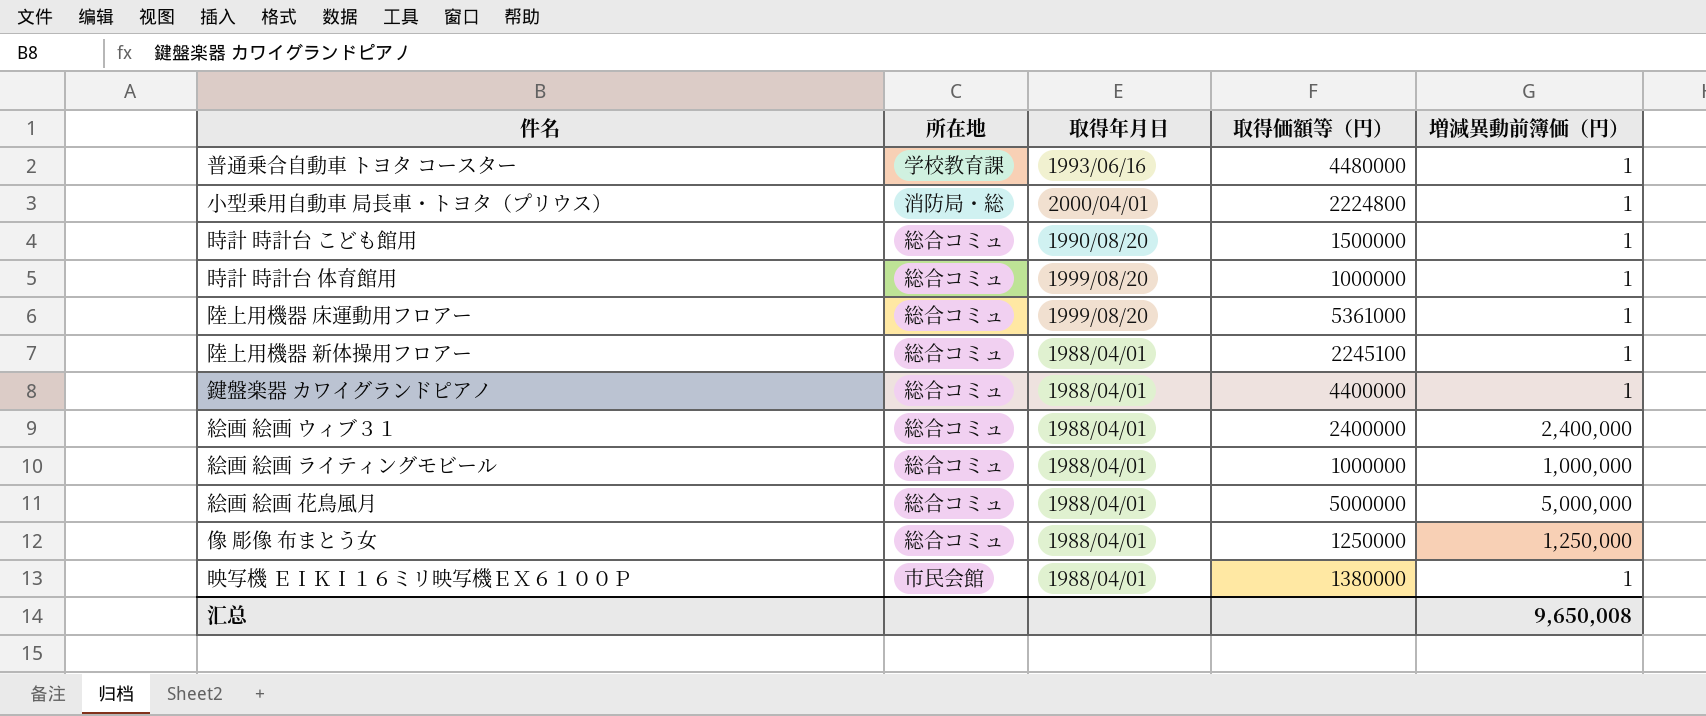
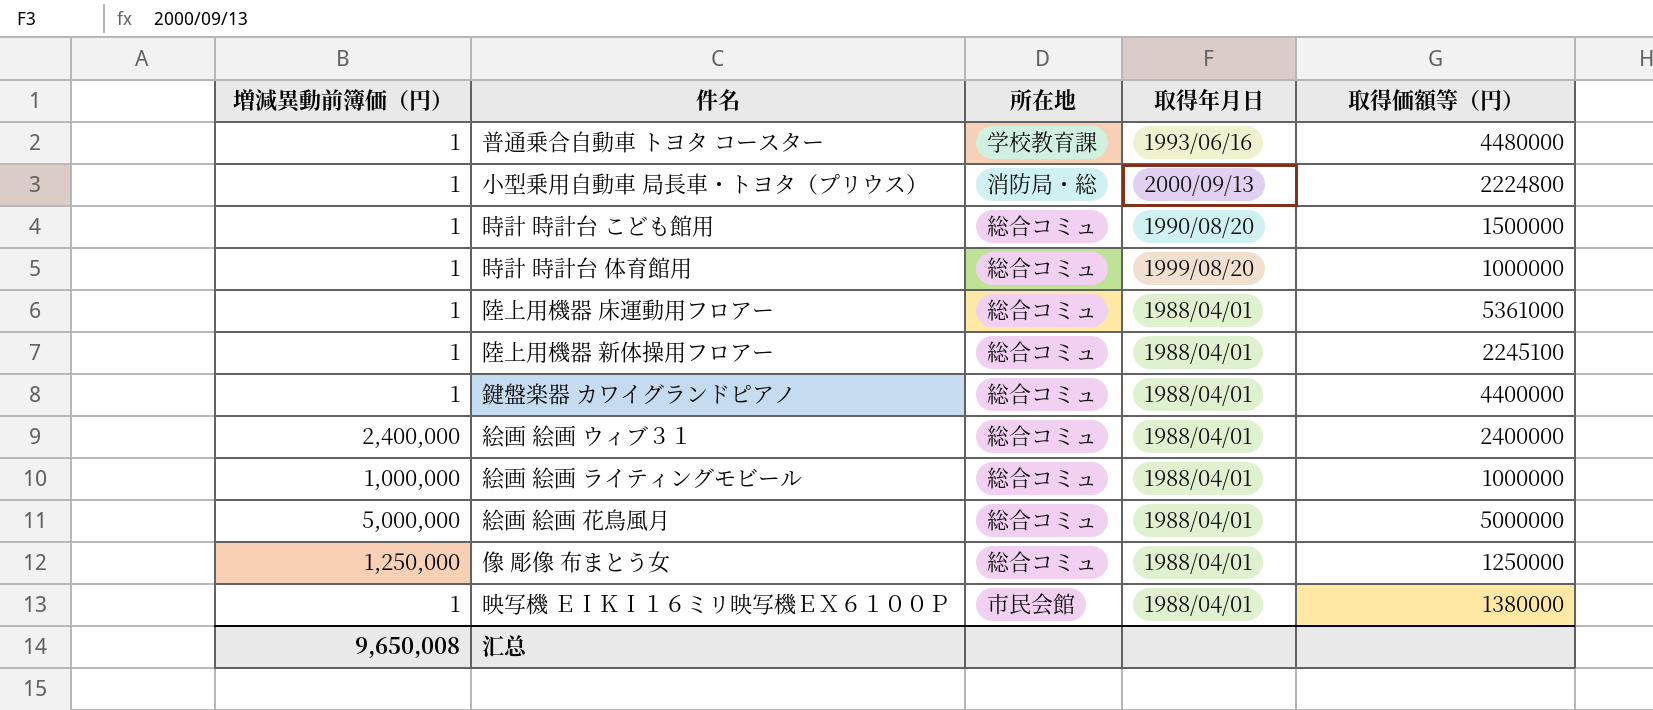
column 増減異動前簿価（円） | position: 5 -> 1
小型乗用自動車 局長車・トヨタ（プリウス） | 取得年月日: 2000/04/01 -> 2000/09/13
陸上用機器 床運動用フロアー | 取得年月日: 1999/08/20 -> 1988/04/01

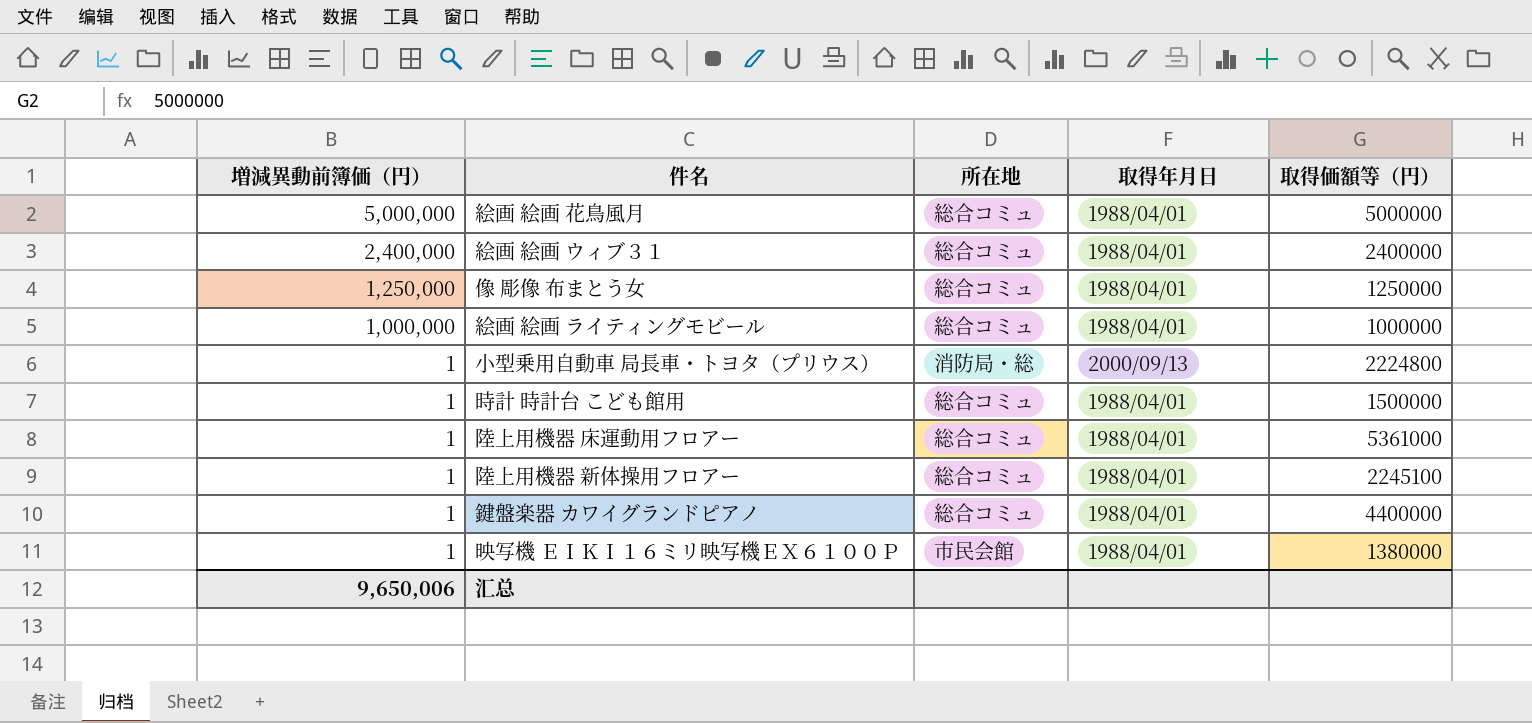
row order: none -> 増減異動前簿価（円） descending
row 普通乗合自動車 トヨタ コースター: 1 | 学校教育課 | 1993/06/16 | 4480000 -> none
row 時計 時計台 体育館用: 1 | 総合コミュ | 1999/08/20 | 1000000 -> none
時計 時計台 こども館用 | 取得年月日: 1990/08/20 -> 1988/04/01
汇总 | 増減異動前簿価（円）: 9,650,008 -> 9,650,006

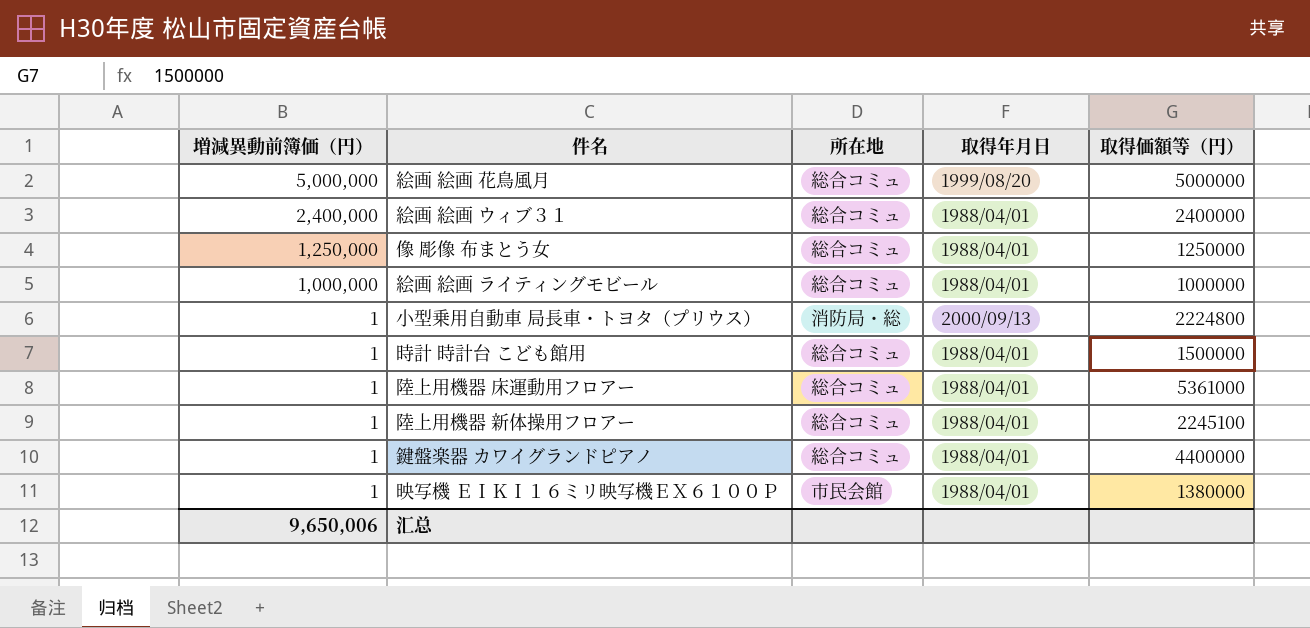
絵画 絵画 花鳥風月 | 取得年月日: 1988/04/01 -> 1999/08/20

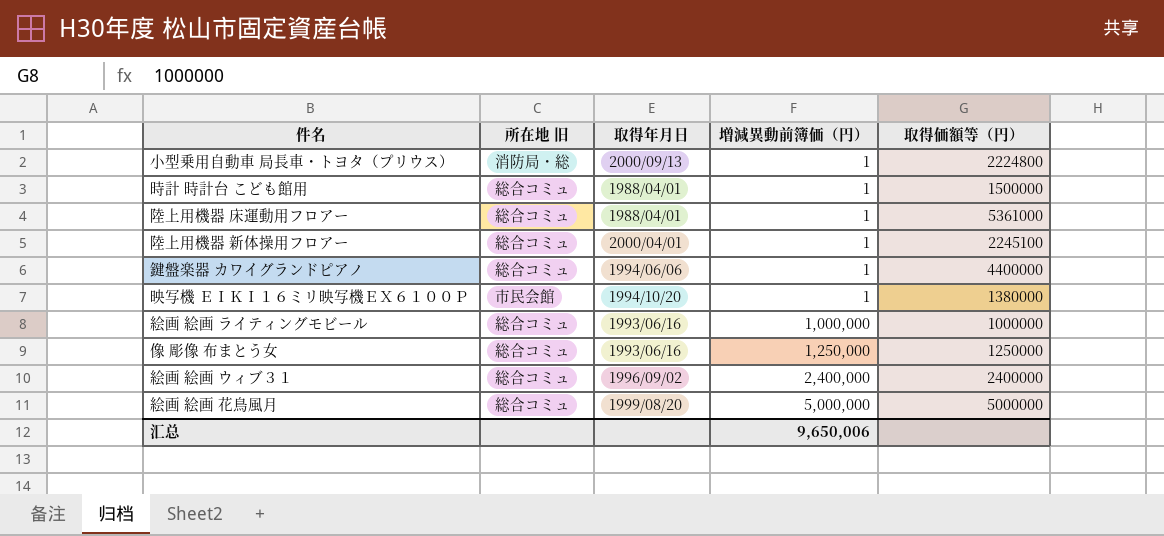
row order: 増減異動前簿価（円） descending -> 増減異動前簿価（円） ascending
column name: 所在地 -> 所在地 旧
column 増減異動前簿価（円） | position: 1 -> 4
陸上用機器 新体操用フロアー | 取得年月日: 1988/04/01 -> 2000/04/01
鍵盤楽器 カワイグランドピアノ | 取得年月日: 1988/04/01 -> 1994/06/06
映写機 ＥＩＫＩ１６ミリ映写機ＥＸ６１００Ｐ | 取得年月日: 1988/04/01 -> 1994/10/20
絵画 絵画 ライティングモビール | 取得年月日: 1988/04/01 -> 1993/06/16
像 彫像 布まとう女 | 取得年月日: 1988/04/01 -> 1993/06/16
絵画 絵画 ウィブ３１ | 取得年月日: 1988/04/01 -> 1996/09/02

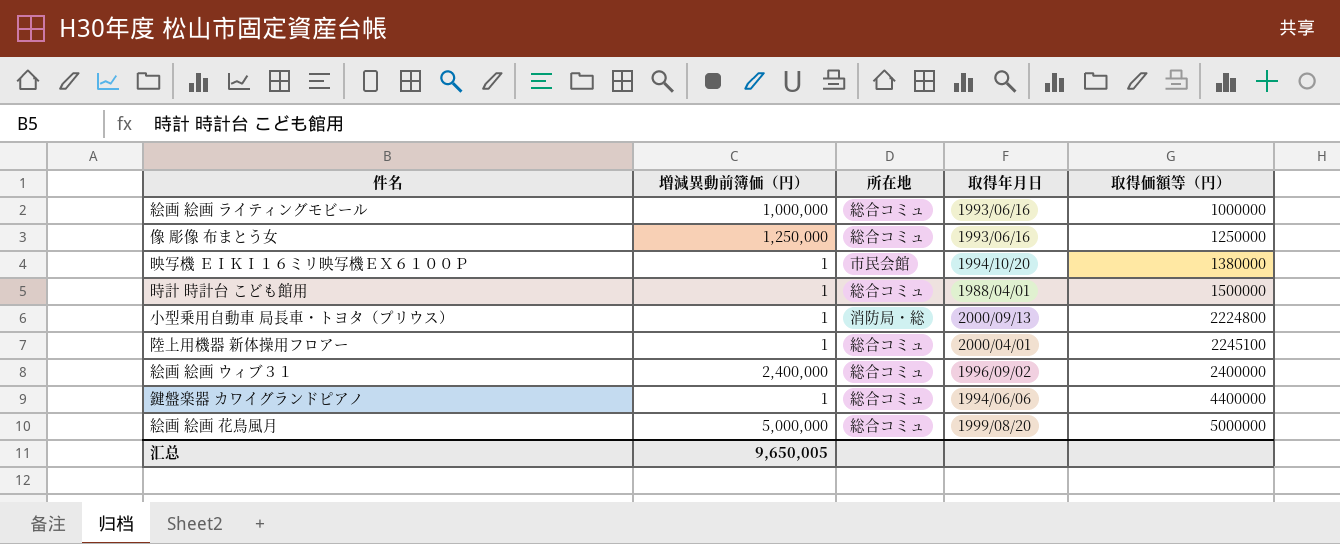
row order: 増減異動前簿価（円） ascending -> 取得価額等（円） ascending
column 増減異動前簿価（円） | position: 4 -> 2
column name: 所在地 旧 -> 所在地
row 陸上用機器 床運動用フロアー: 総合コミュ | 1988/04/01 | 1 | 5361000 -> none
汇总 | 増減異動前簿価（円）: 9,650,006 -> 9,650,005

